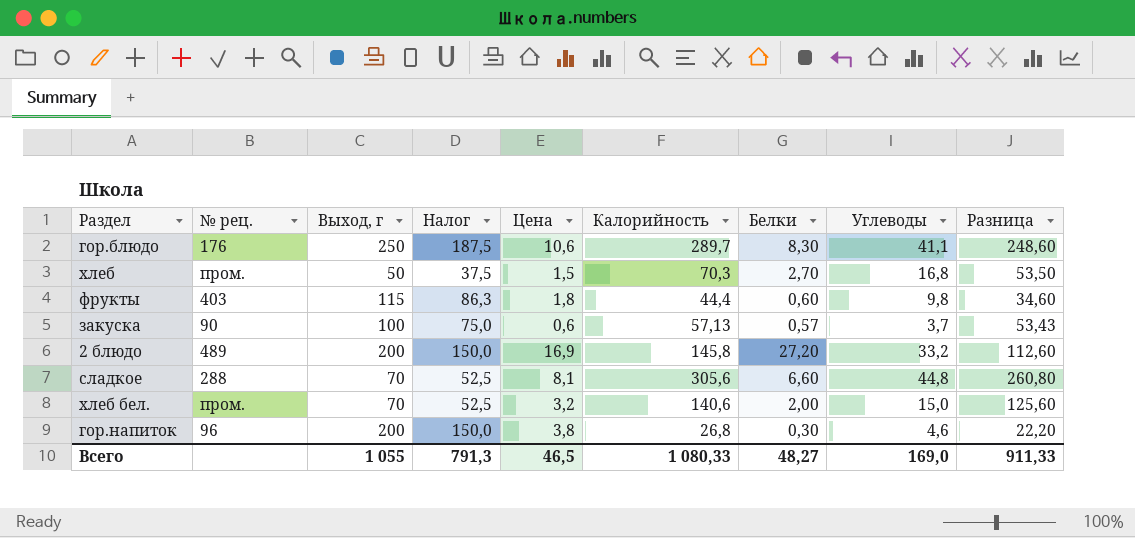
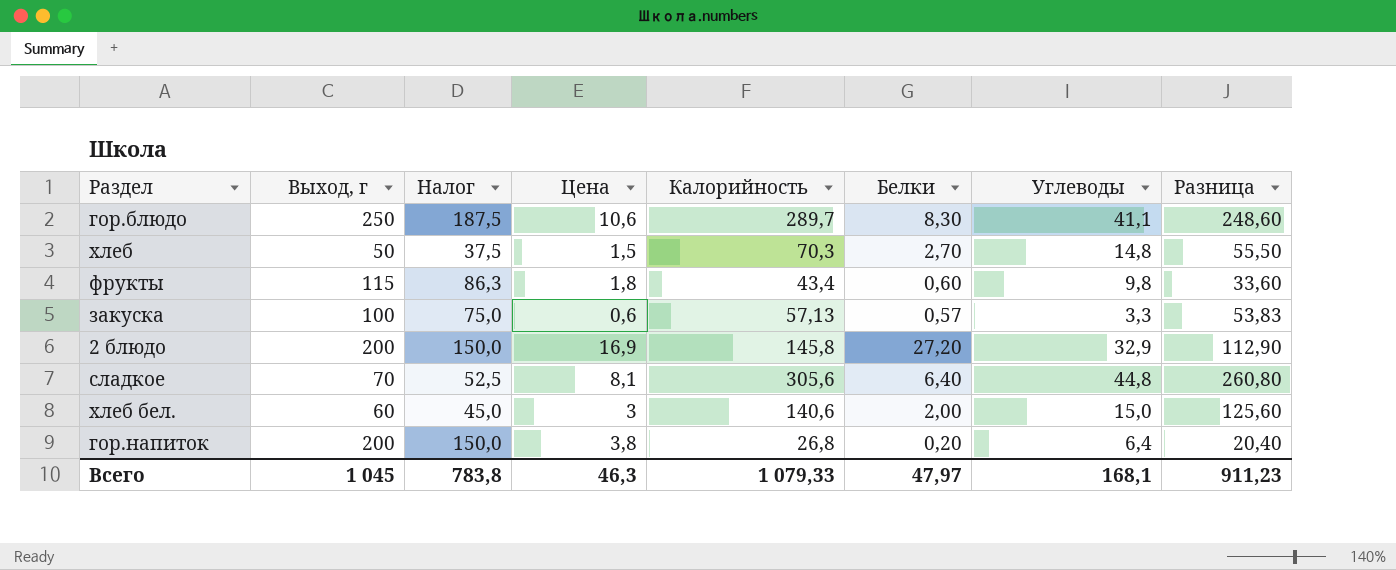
column № рец. | position: 2 -> none
хлеб | Углеводы: 16,8 -> 14,8
хлеб | Разница: 53,50 -> 55,50
фрукты | Калорийность: 44,4 -> 43,4
фрукты | Разница: 34,60 -> 33,60
закуска | Углеводы: 3,7 -> 3,3
закуска | Разница: 53,43 -> 53,83
2 блюдо | Углеводы: 33,2 -> 32,9
2 блюдо | Разница: 112,60 -> 112,90
сладкое | Белки: 6,60 -> 6,40
хлеб бел. | Выход, г: 70 -> 60
хлеб бел. | Налог: 52,5 -> 45,0
хлеб бел. | Цена: 3,2 -> 3
гор.напиток | Белки: 0,30 -> 0,20
гор.напиток | Углеводы: 4,6 -> 6,4
гор.напиток | Разница: 22,20 -> 20,40
Всего | Выход, г: 1 055 -> 1 045
Всего | Налог: 791,3 -> 783,8
Всего | Цена: 46,5 -> 46,3
Всего | Калорийность: 1 080,33 -> 1 079,33
Всего | Белки: 48,27 -> 47,97
Всего | Углеводы: 169,0 -> 168,1
Всего | Разница: 911,33 -> 911,23

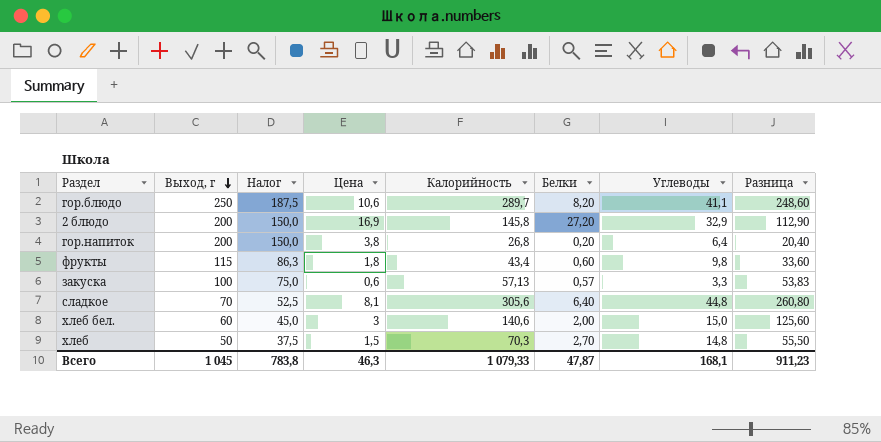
row order: none -> Выход, г descending
гор.блюдо | Белки: 8,30 -> 8,20
Всего | Белки: 47,97 -> 47,87

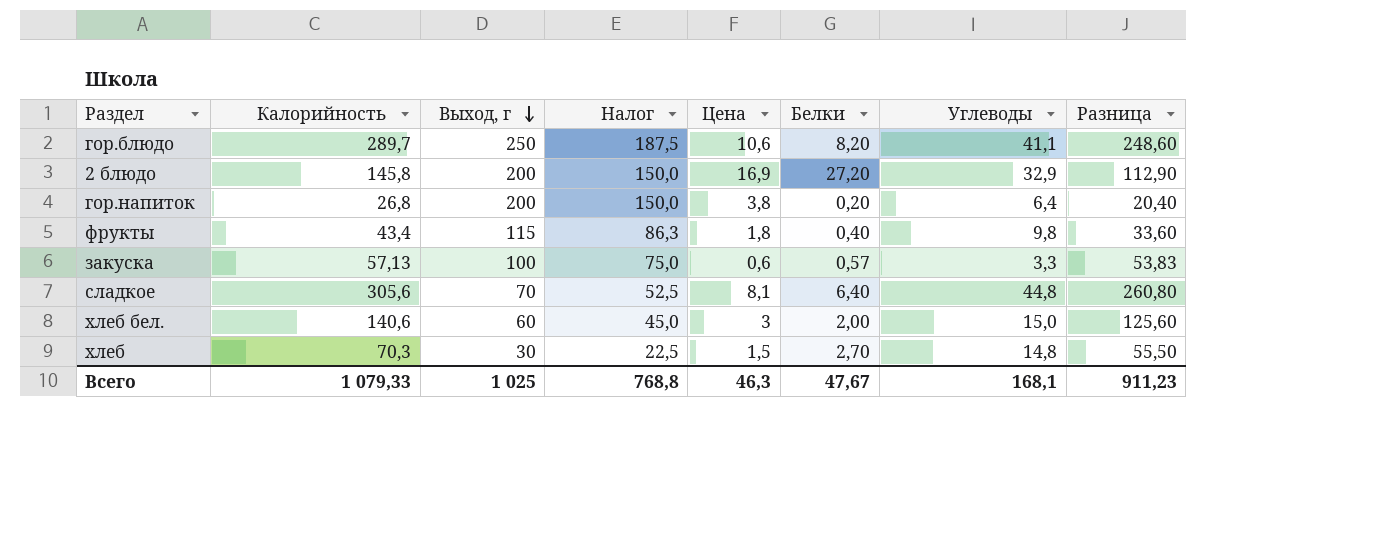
column Калорийность | position: 5 -> 2
фрукты | Белки: 0,60 -> 0,40
хлеб | Выход, г: 50 -> 30
хлеб | Налог: 37,5 -> 22,5
Всего | Выход, г: 1 045 -> 1 025
Всего | Налог: 783,8 -> 768,8
Всего | Белки: 47,87 -> 47,67

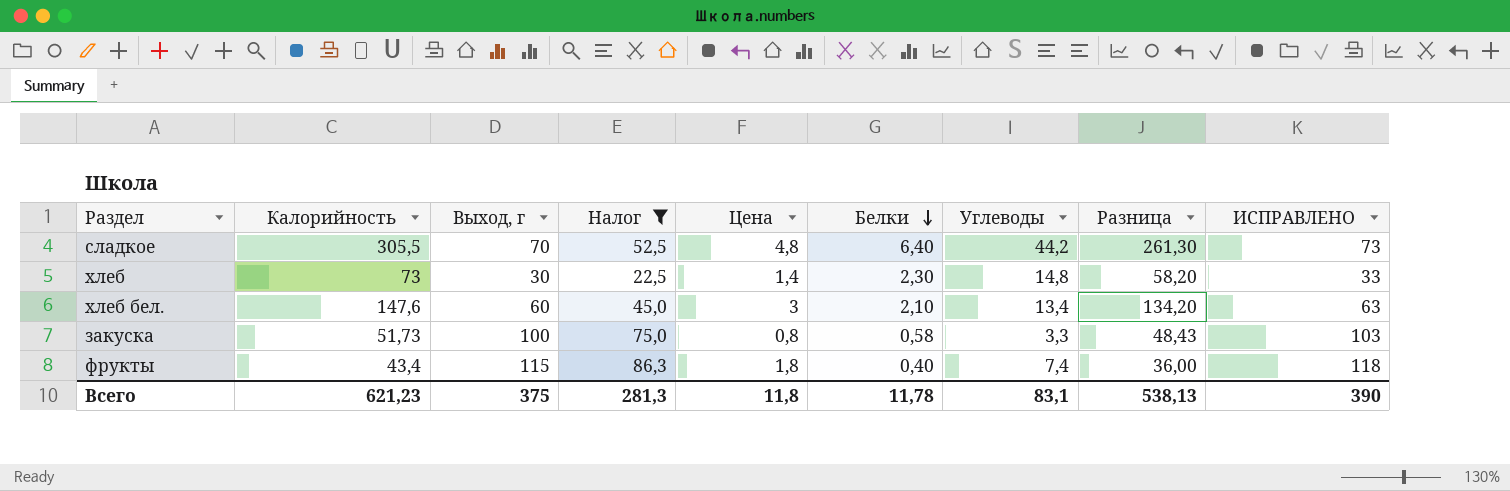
filter: none -> Налог <= 86,3
row order: Выход, г descending -> Белки descending
column ИСПРАВЛЕНО | formula: none -> [Выход, г] + 3
сладкое | Калорийность: 305,6 -> 305,5
сладкое | Цена: 8,1 -> 4,8
сладкое | Углеводы: 44,8 -> 44,2
сладкое | Разница: 260,80 -> 261,30
хлеб | Калорийность: 70,3 -> 73
хлеб | Цена: 1,5 -> 1,4
хлеб | Белки: 2,70 -> 2,30
хлеб | Разница: 55,50 -> 58,20
хлеб бел. | Калорийность: 140,6 -> 147,6
хлеб бел. | Белки: 2,00 -> 2,10
хлеб бел. | Углеводы: 15,0 -> 13,4
хлеб бел. | Разница: 125,60 -> 134,20
закуска | Калорийность: 57,13 -> 51,73
закуска | Цена: 0,6 -> 0,8
закуска | Белки: 0,57 -> 0,58
закуска | Разница: 53,83 -> 48,43
фрукты | Углеводы: 9,8 -> 7,4
фрукты | Разница: 33,60 -> 36,00
Всего | Калорийность: 1 079,33 -> 621,23
Всего | Выход, г: 1 025 -> 375
Всего | Налог: 768,8 -> 281,3
Всего | Цена: 46,3 -> 11,8
Всего | Белки: 47,67 -> 11,78
Всего | Углеводы: 168,1 -> 83,1
Всего | Разница: 911,23 -> 538,13

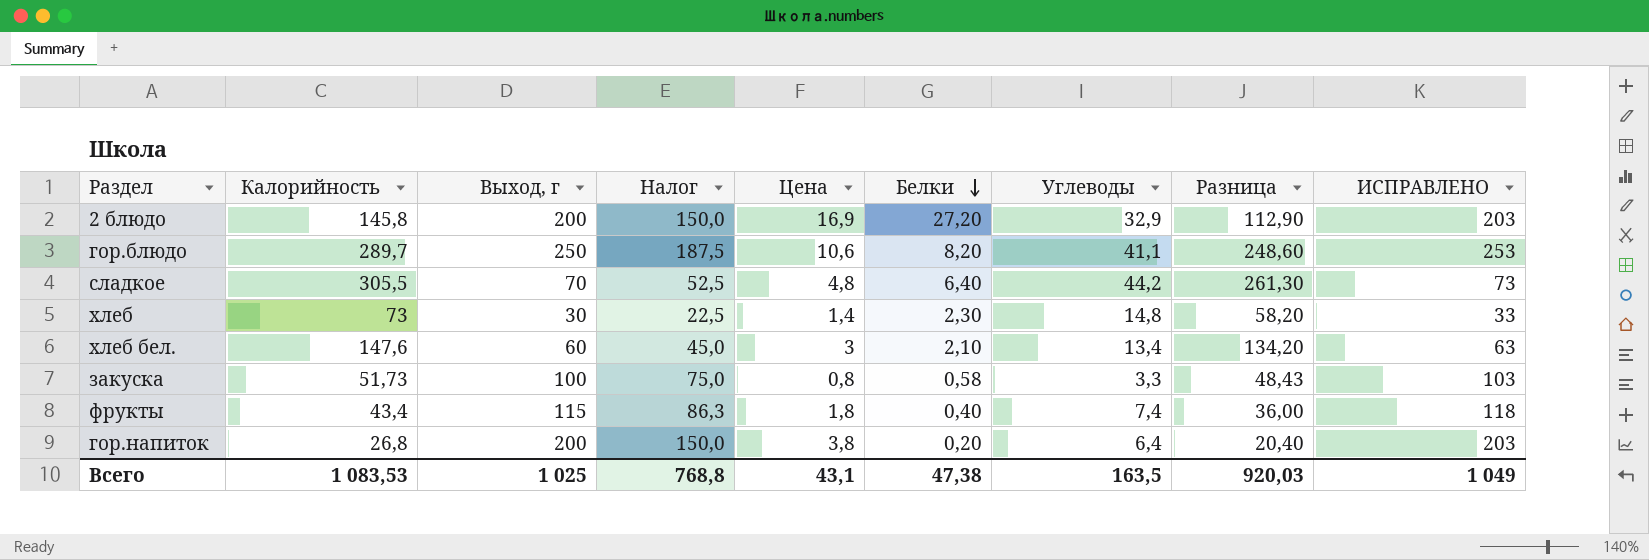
filter: Налог <= 86,3 -> none
Всего | Калорийность: 621,23 -> 1 083,53
Всего | Выход, г: 375 -> 1 025
Всего | Налог: 281,3 -> 768,8
Всего | Цена: 11,8 -> 43,1
Всего | Белки: 11,78 -> 47,38
Всего | Углеводы: 83,1 -> 163,5
Всего | Разница: 538,13 -> 920,03
Всего | ИСПРАВЛЕНО: 390 -> 1 049

